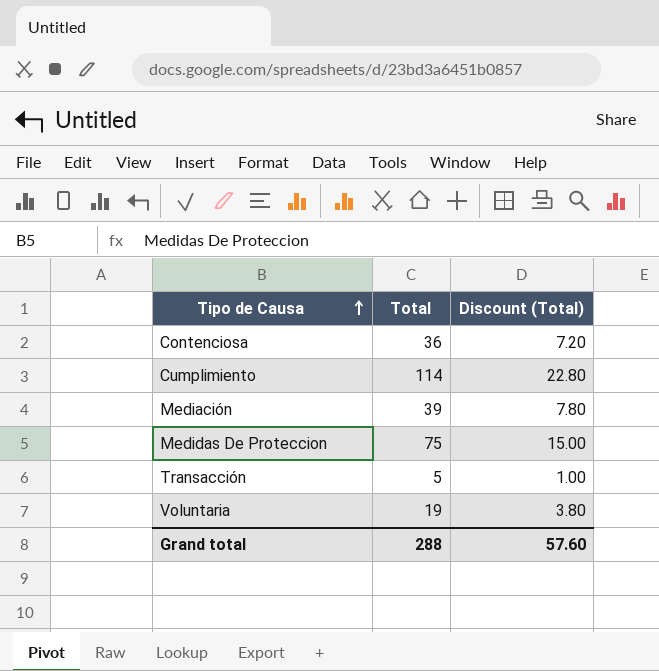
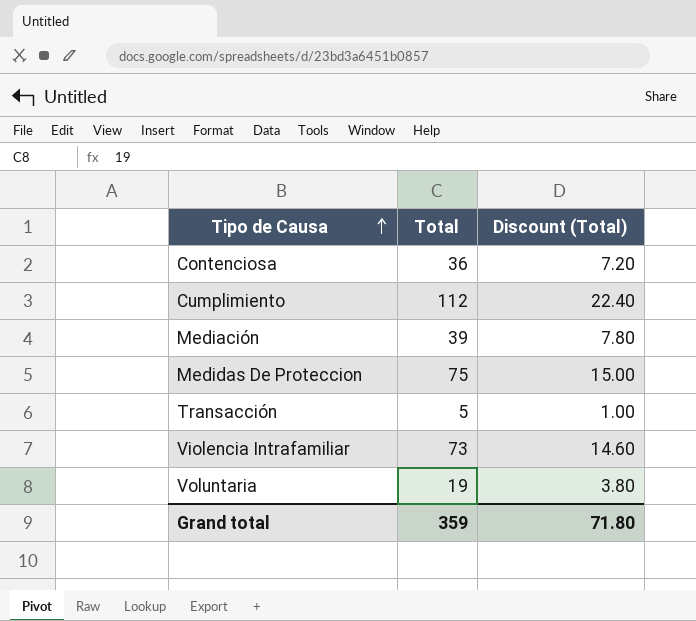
Cumplimiento | Total: 114 -> 112
Cumplimiento | Discount (Total): 22.80 -> 22.40
row Violencia Intrafamiliar: none -> 73 | 14.60
Grand total | Total: 288 -> 359
Grand total | Discount (Total): 57.60 -> 71.80

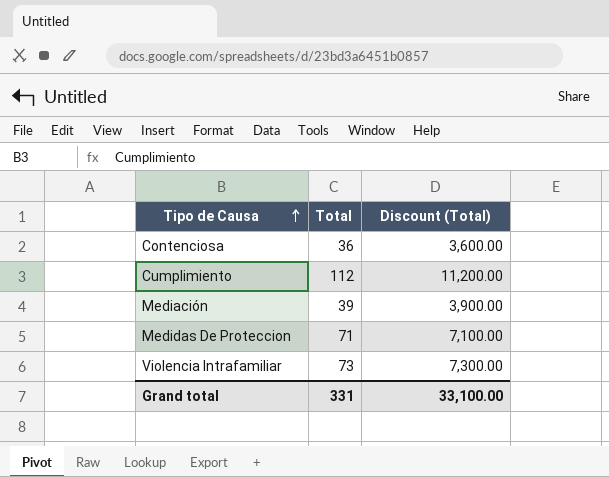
column Discount (Total) | formula: [Total] * 0.2 -> [Total] * 100
row Transacción: 5 | 1.00 -> none
row Voluntaria: 19 | 3.80 -> none
Medidas De Proteccion | Total: 75 -> 71
Grand total | Total: 359 -> 331
Grand total | Discount (Total): 71.80 -> 33,100.00

